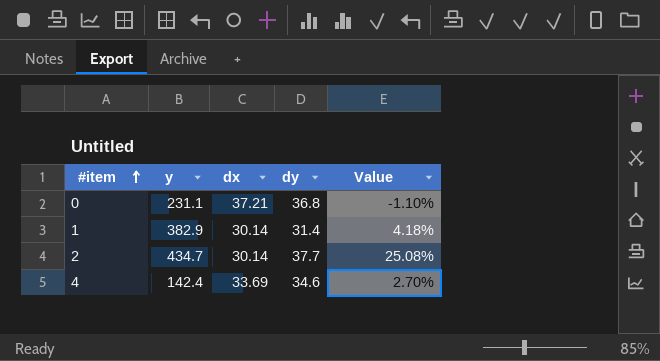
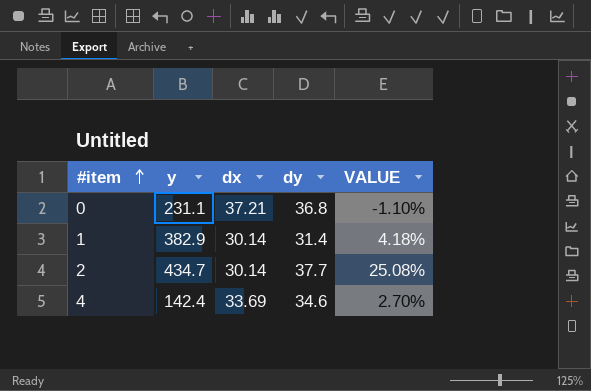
column name: Value -> VALUE

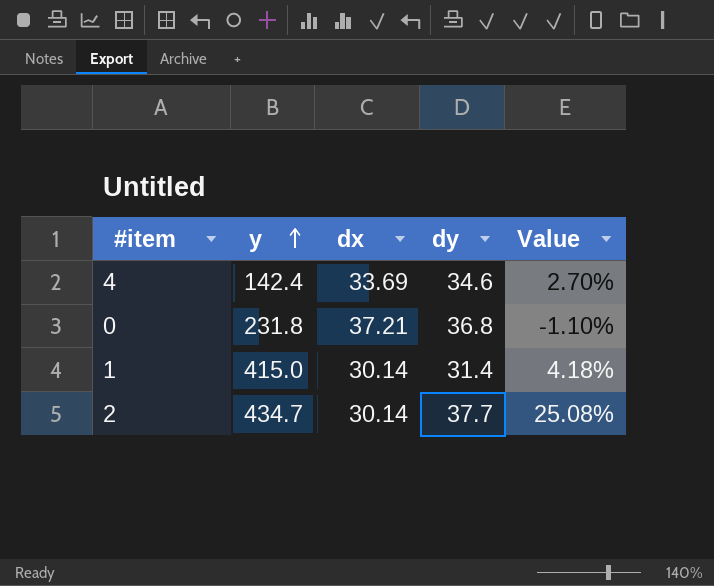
row order: #item ascending -> y ascending
column name: VALUE -> Value
0 | y: 231.1 -> 231.8
1 | y: 382.9 -> 415.0

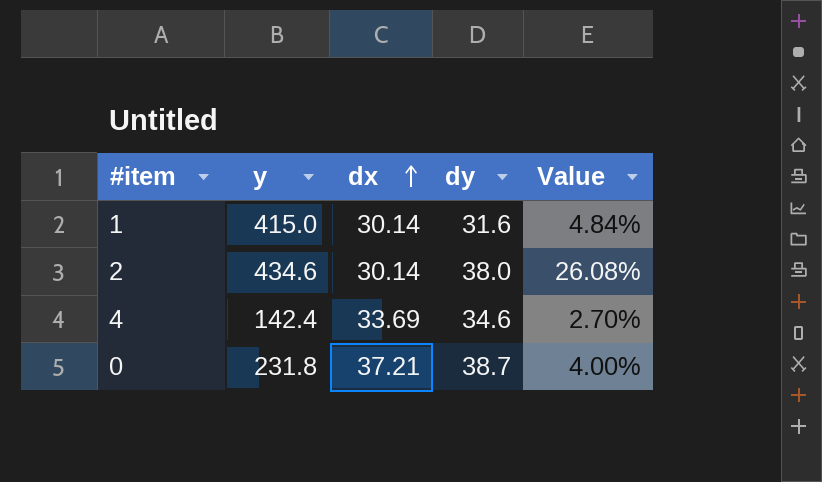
row order: y ascending -> dx ascending
1 | dy: 31.4 -> 31.6
1 | Value: 4.18% -> 4.84%
2 | y: 434.7 -> 434.6
2 | dy: 37.7 -> 38.0
2 | Value: 25.08% -> 26.08%
0 | dy: 36.8 -> 38.7
0 | Value: -1.10% -> 4.00%

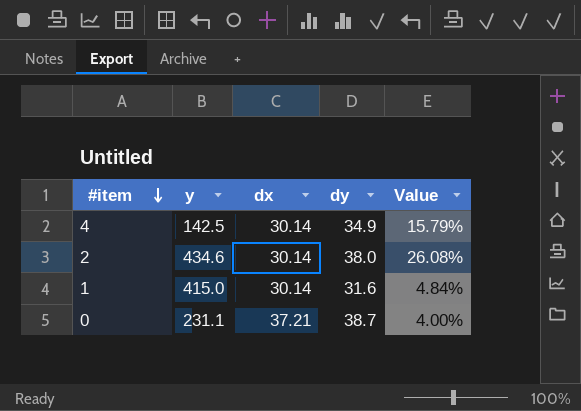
row order: dx ascending -> #item descending
4 | y: 142.4 -> 142.5
4 | dx: 33.69 -> 30.14
4 | dy: 34.6 -> 34.9
4 | Value: 2.70% -> 15.79%
0 | y: 231.8 -> 231.1

